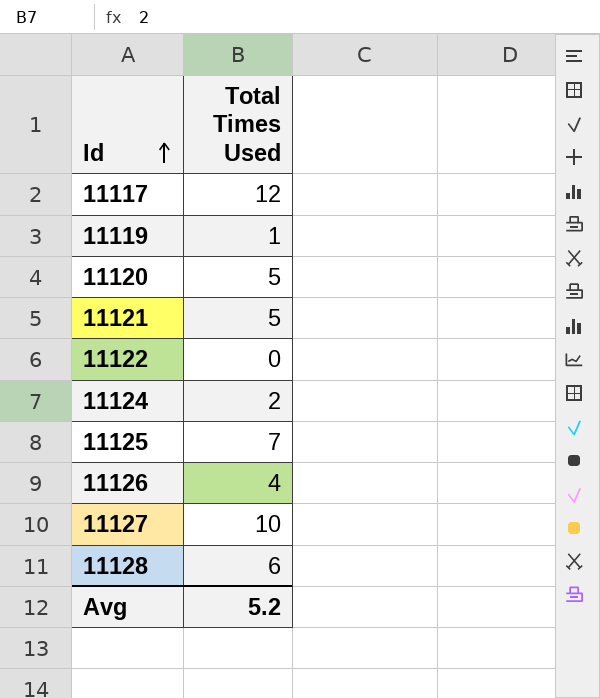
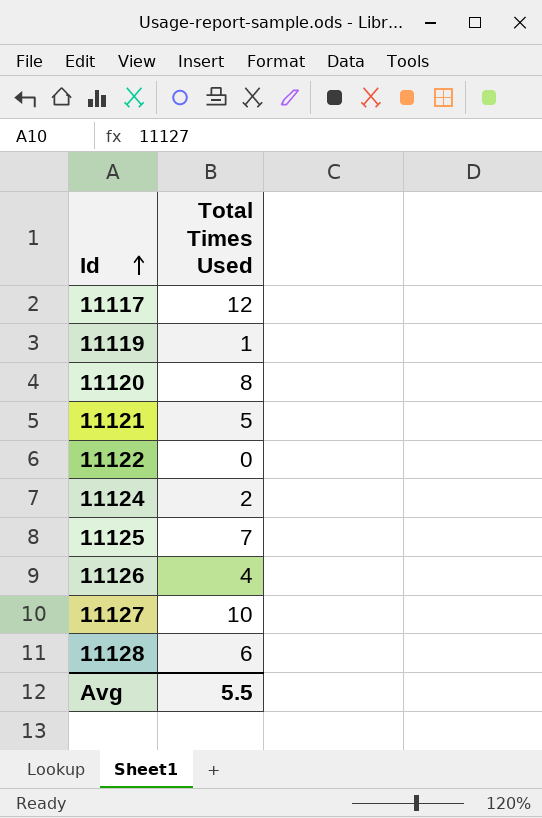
11120 | Total Times Used: 5 -> 8
Avg | Total Times Used: 5.2 -> 5.5

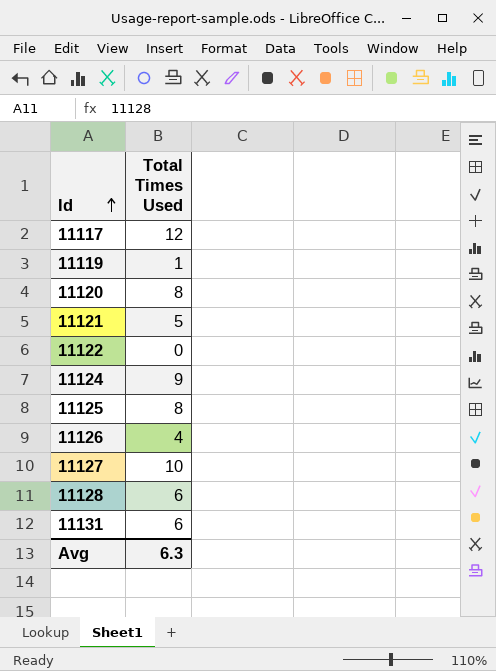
11124 | Total Times Used: 2 -> 9
11125 | Total Times Used: 7 -> 8
row 11131: none -> 6
Avg | Total Times Used: 5.5 -> 6.3

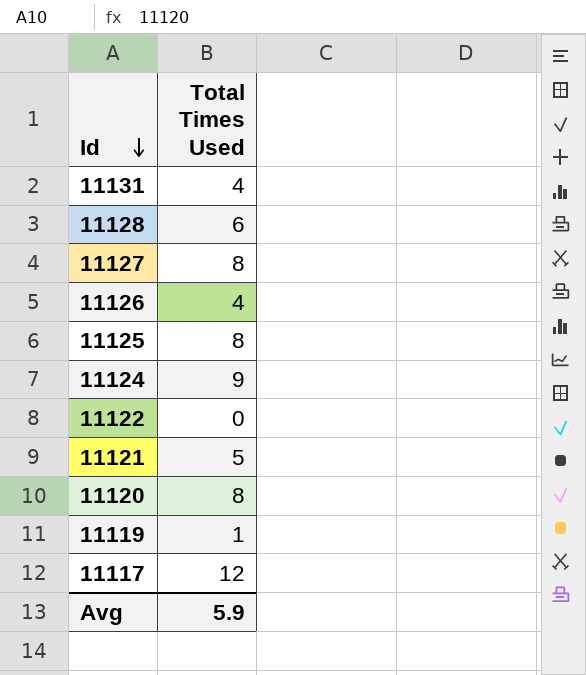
row order: Id ascending -> Id descending
11131 | Total Times Used: 6 -> 4
11127 | Total Times Used: 10 -> 8
Avg | Total Times Used: 6.3 -> 5.9

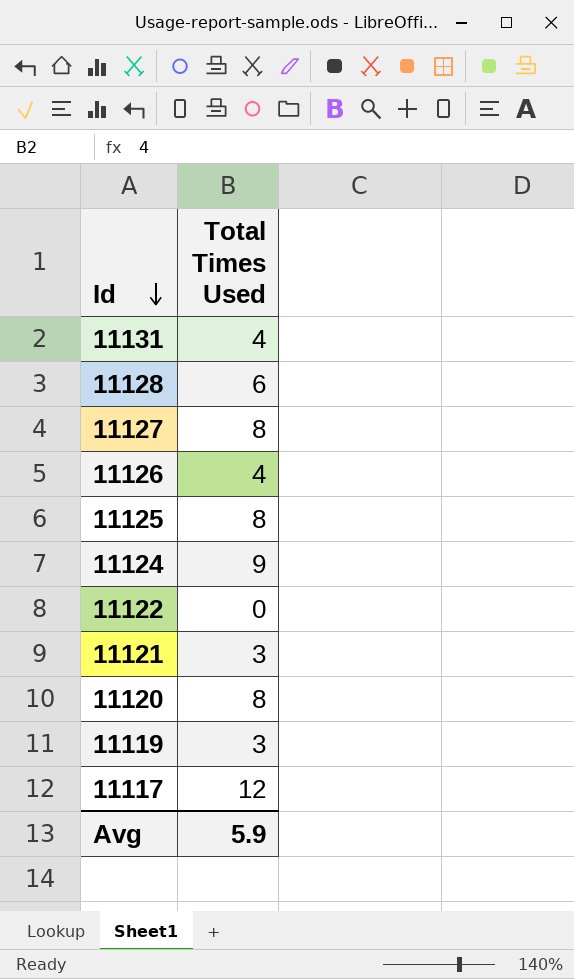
11121 | Total Times Used: 5 -> 3
11119 | Total Times Used: 1 -> 3

